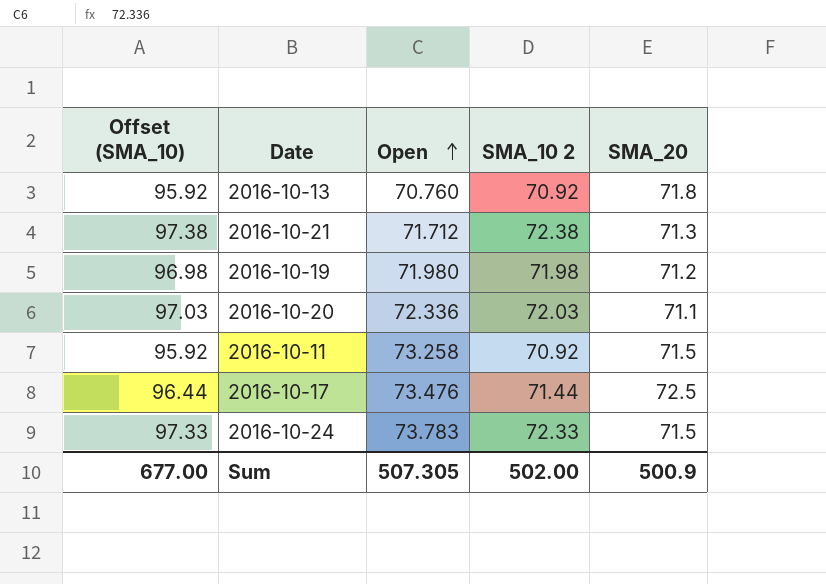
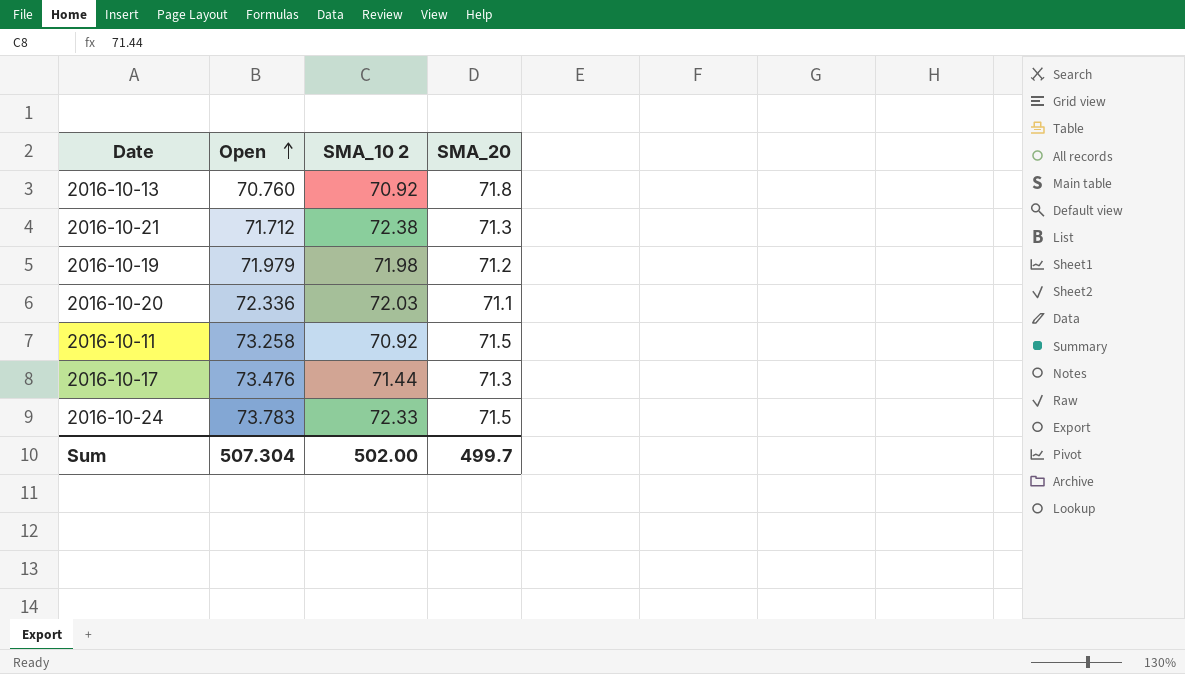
column Offset (SMA_10) | formula: [SMA_10 2] + 25 -> none
2016-10-19 | Open: 71.980 -> 71.979
2016-10-17 | SMA_20: 72.5 -> 71.3
Sum | Open: 507.305 -> 507.304
Sum | SMA_20: 500.9 -> 499.7

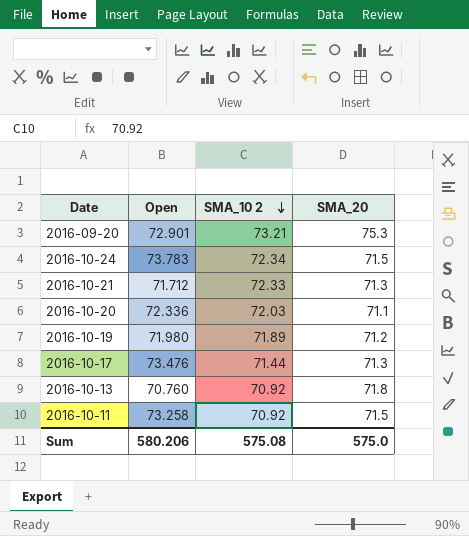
row order: Open ascending -> SMA_10 2 descending
row 2016-09-20: none -> 72.901 | 73.21 | 75.3
2016-10-24 | SMA_10 2: 72.33 -> 72.34
2016-10-21 | SMA_10 2: 72.38 -> 72.33
2016-10-19 | Open: 71.979 -> 71.980
2016-10-19 | SMA_10 2: 71.98 -> 71.89
Sum | Open: 507.304 -> 580.206
Sum | SMA_10 2: 502.00 -> 575.08
Sum | SMA_20: 499.7 -> 575.0

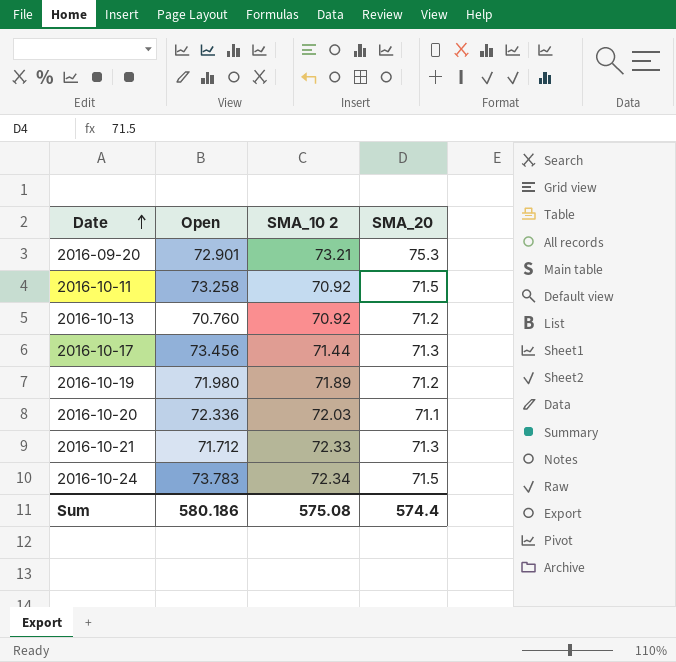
row order: SMA_10 2 descending -> Date ascending
2016-10-13 | SMA_20: 71.8 -> 71.2
2016-10-17 | Open: 73.476 -> 73.456
Sum | Open: 580.206 -> 580.186
Sum | SMA_20: 575.0 -> 574.4

